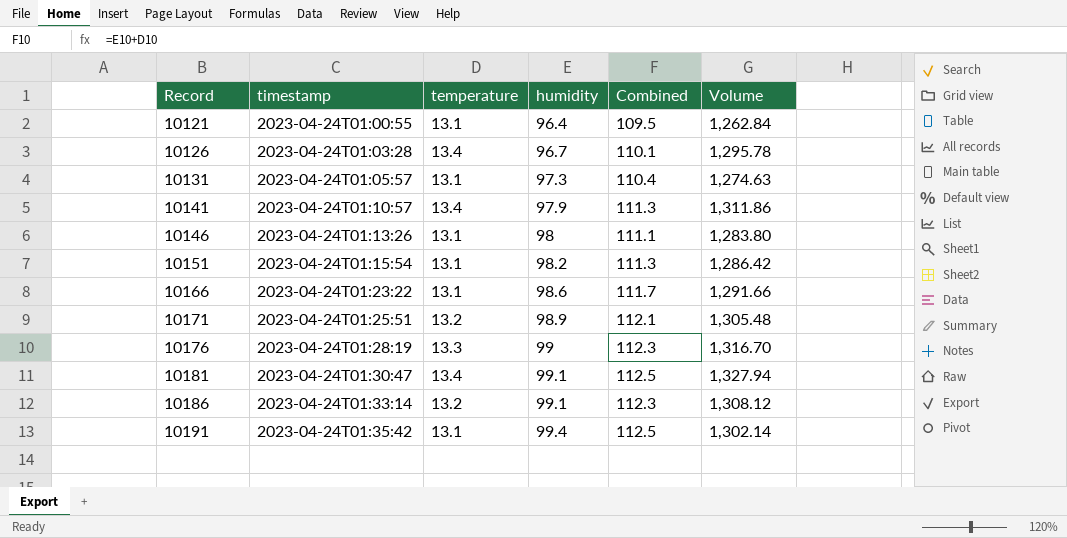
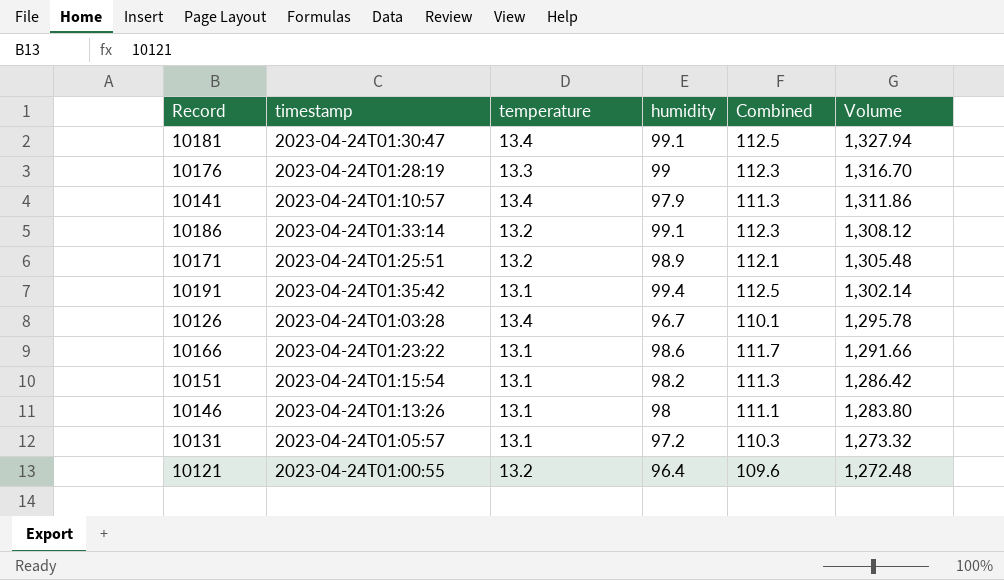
row order: Record ascending -> Volume descending
10131 | humidity: 97.3 -> 97.2
10131 | Combined: 110.4 -> 110.3
10131 | Volume: 1,274.63 -> 1,273.32
10121 | temperature: 13.1 -> 13.2
10121 | Combined: 109.5 -> 109.6
10121 | Volume: 1,262.84 -> 1,272.48

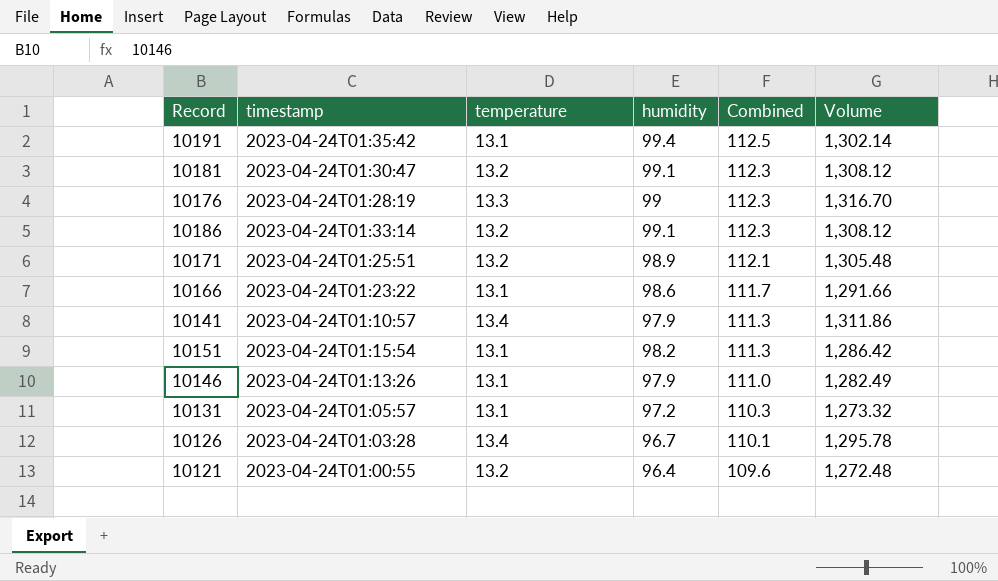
row order: Volume descending -> Combined descending
10181 | temperature: 13.4 -> 13.2
10181 | Combined: 112.5 -> 112.3
10181 | Volume: 1,327.94 -> 1,308.12
10146 | humidity: 98 -> 97.9
10146 | Combined: 111.1 -> 111.0
10146 | Volume: 1,283.80 -> 1,282.49

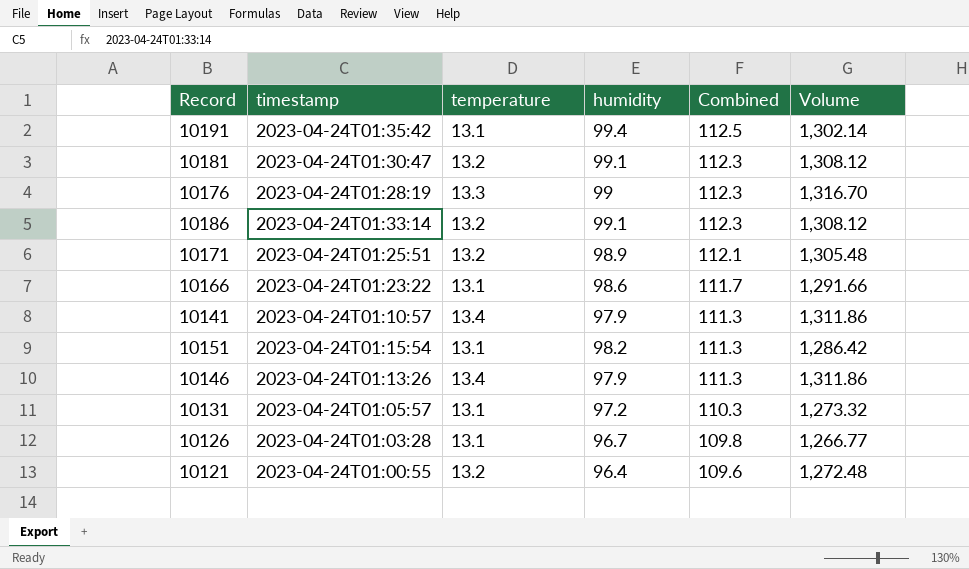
10146 | temperature: 13.1 -> 13.4
10146 | Combined: 111.0 -> 111.3
10146 | Volume: 1,282.49 -> 1,311.86
10126 | temperature: 13.4 -> 13.1
10126 | Combined: 110.1 -> 109.8
10126 | Volume: 1,295.78 -> 1,266.77

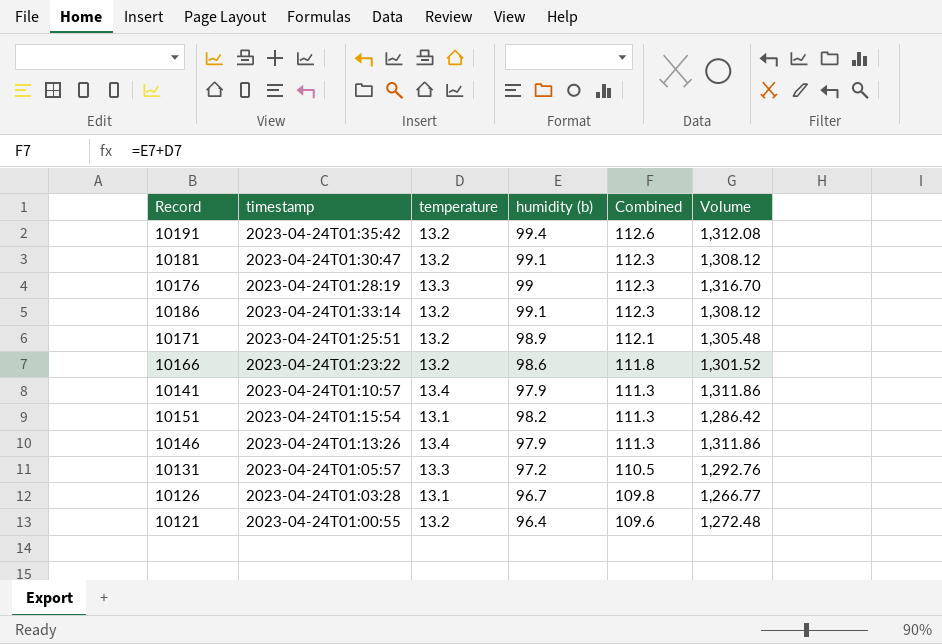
column name: humidity -> humidity (b)
10191 | temperature: 13.1 -> 13.2
10191 | Combined: 112.5 -> 112.6
10191 | Volume: 1,302.14 -> 1,312.08
10166 | temperature: 13.1 -> 13.2
10166 | Combined: 111.7 -> 111.8
10166 | Volume: 1,291.66 -> 1,301.52
10131 | temperature: 13.1 -> 13.3
10131 | Combined: 110.3 -> 110.5
10131 | Volume: 1,273.32 -> 1,292.76

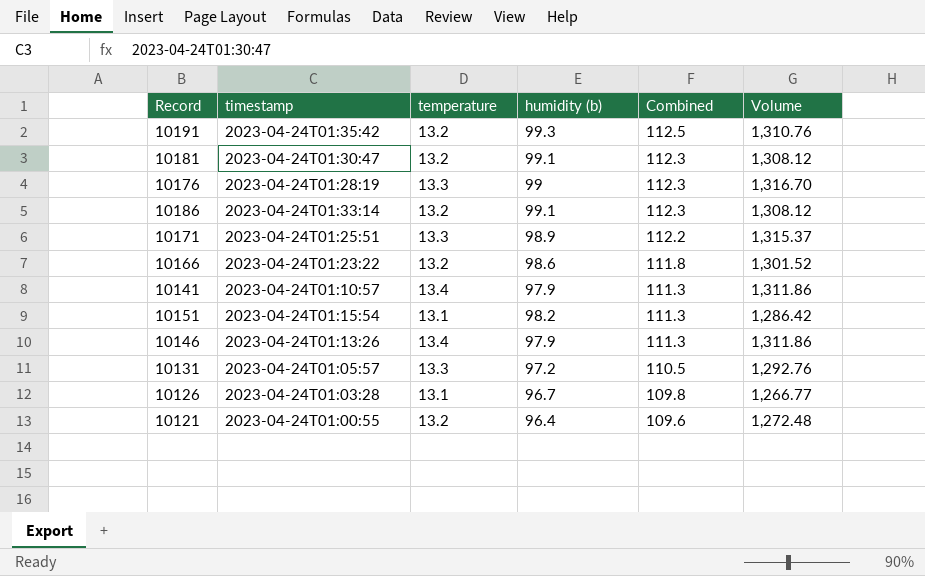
10191 | humidity (b): 99.4 -> 99.3
10191 | Combined: 112.6 -> 112.5
10191 | Volume: 1,312.08 -> 1,310.76
10171 | temperature: 13.2 -> 13.3
10171 | Combined: 112.1 -> 112.2
10171 | Volume: 1,305.48 -> 1,315.37

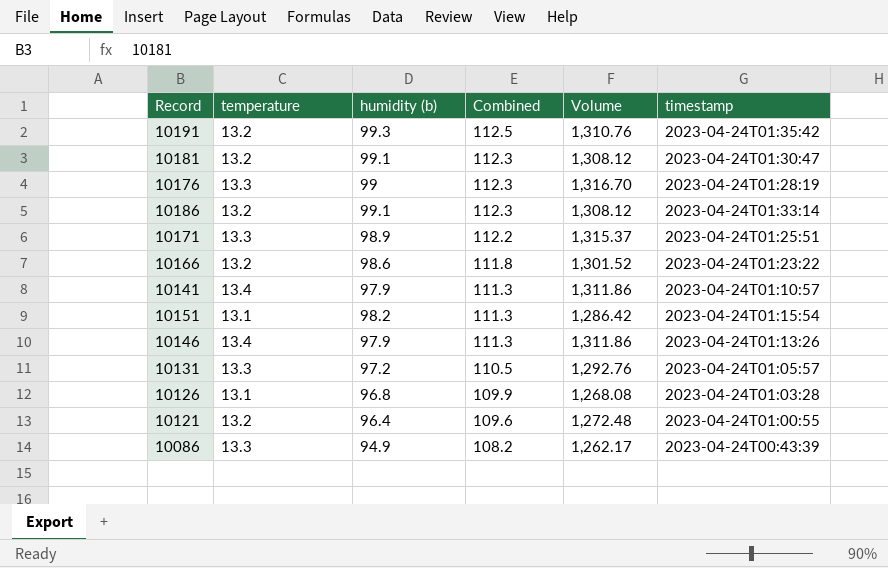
column timestamp | position: 2 -> 6
10126 | humidity (b): 96.7 -> 96.8
10126 | Combined: 109.8 -> 109.9
10126 | Volume: 1,266.77 -> 1,268.08
row 10086: none -> 13.3 | 94.9 | 108.2 | 1,262.17 | 2023-04-24T00:43:39

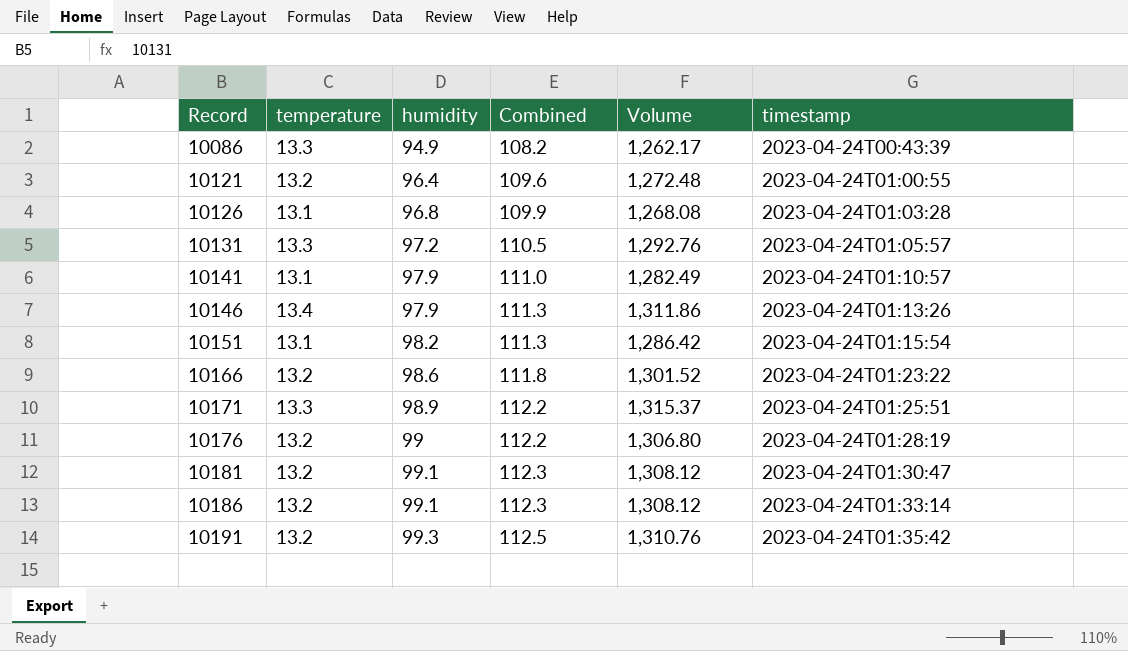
row order: Combined descending -> Record ascending
column name: humidity (b) -> humidity
10141 | temperature: 13.4 -> 13.1
10141 | Combined: 111.3 -> 111.0
10141 | Volume: 1,311.86 -> 1,282.49
10176 | temperature: 13.3 -> 13.2
10176 | Combined: 112.3 -> 112.2
10176 | Volume: 1,316.70 -> 1,306.80

